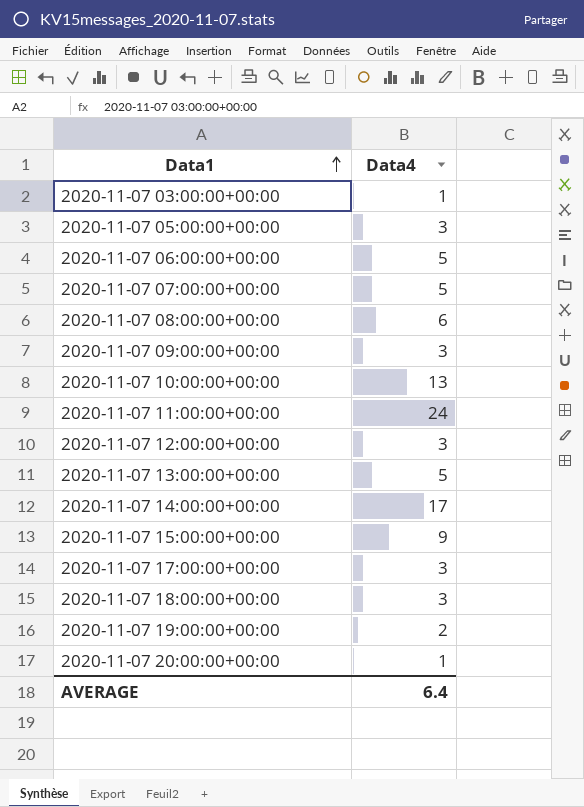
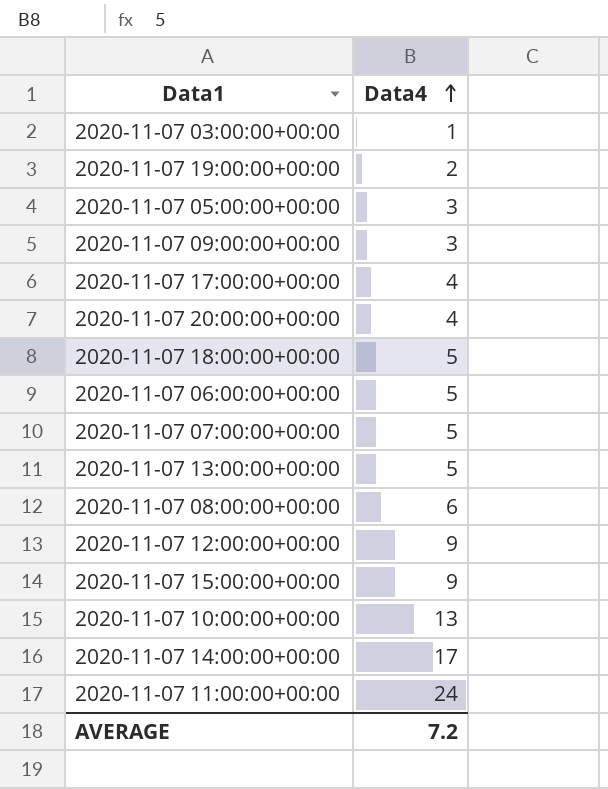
row order: Data1 ascending -> Data4 ascending
2020-11-07 17:00:00+00:00 | Data4: 3 -> 4
2020-11-07 20:00:00+00:00 | Data4: 1 -> 4
2020-11-07 18:00:00+00:00 | Data4: 3 -> 5
2020-11-07 12:00:00+00:00 | Data4: 3 -> 9
AVERAGE | Data4: 6.4 -> 7.2

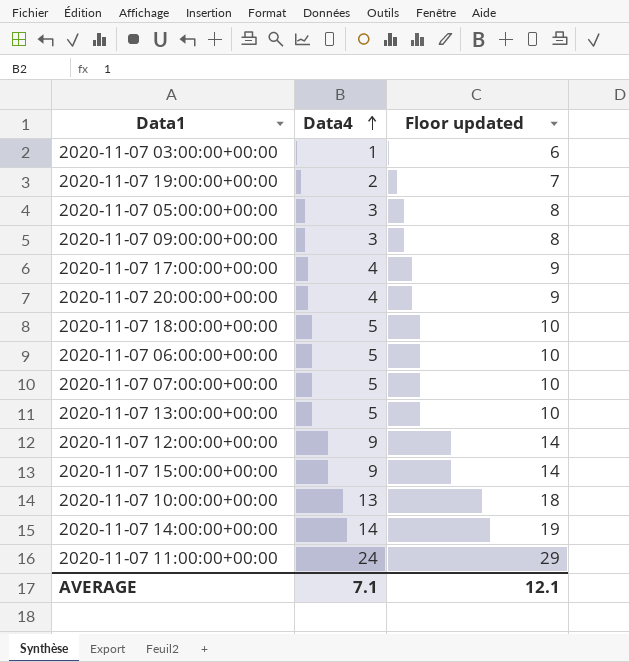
column Floor updated | formula: none -> [Data4] + 5
row 2020-11-07 08:00:00+00:00: 6 -> none
2020-11-07 14:00:00+00:00 | Data4: 17 -> 14
AVERAGE | Data4: 7.2 -> 7.1

